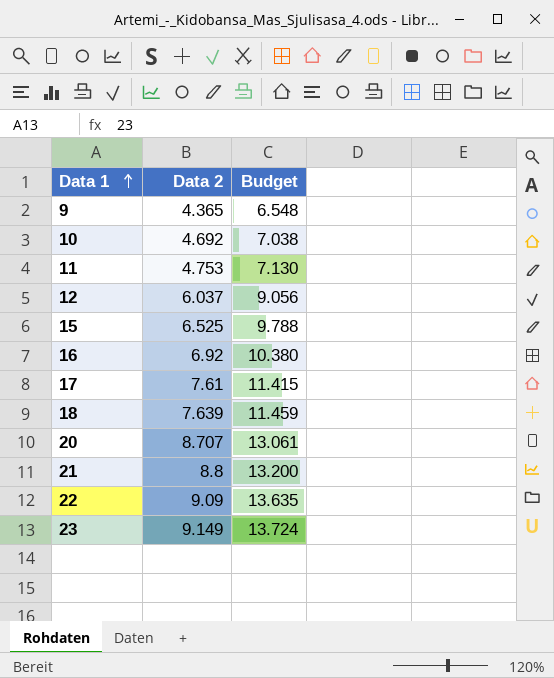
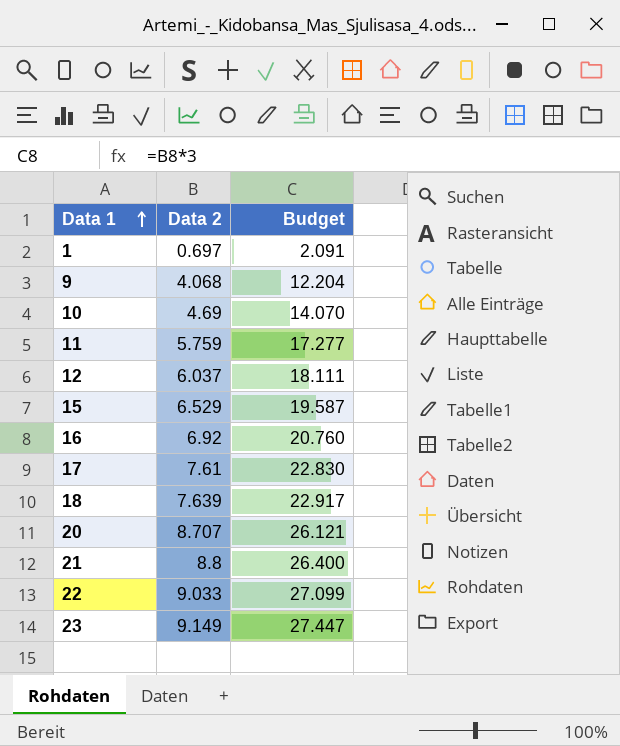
column Budget | formula: [Data 2] * 1.5 -> [Data 2] * 3
row 1: none -> 0.697 | 2.091
9 | Data 2: 4.365 -> 4.068
10 | Data 2: 4.692 -> 4.69
11 | Data 2: 4.753 -> 5.759
15 | Data 2: 6.525 -> 6.529
22 | Data 2: 9.09 -> 9.033

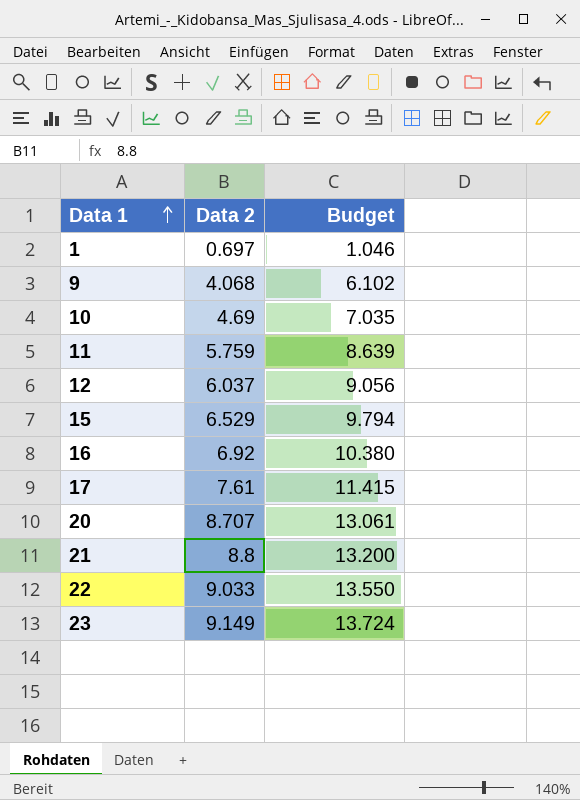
column Budget | formula: [Data 2] * 3 -> [Data 2] * 1.5
row 18: 7.639 | 22.917 -> none

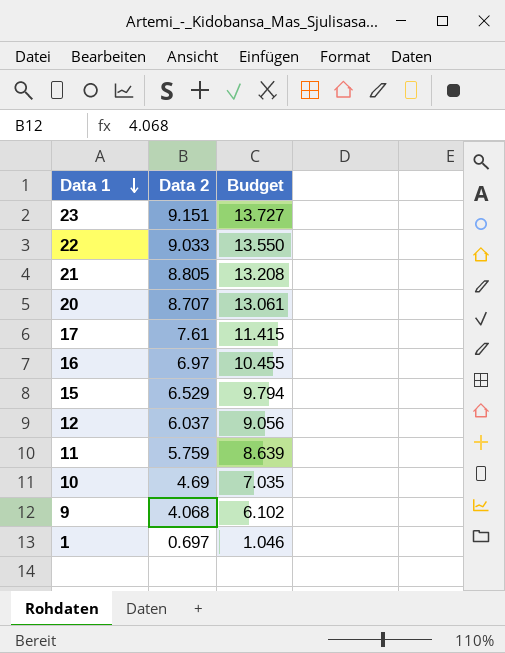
row order: Data 1 ascending -> Data 1 descending
23 | Data 2: 9.149 -> 9.151
23 | Budget: 13.724 -> 13.727
21 | Data 2: 8.8 -> 8.805
21 | Budget: 13.200 -> 13.208
16 | Data 2: 6.92 -> 6.97
16 | Budget: 10.380 -> 10.455

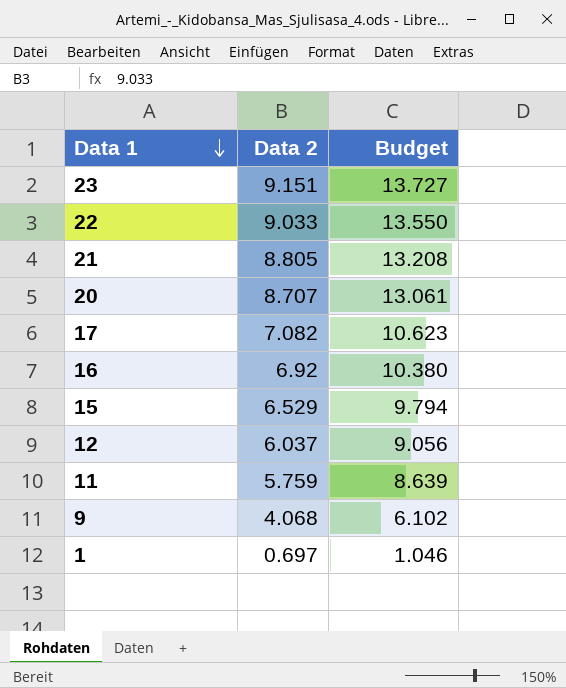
row 10: 4.69 | 7.035 -> none
17 | Data 2: 7.61 -> 7.082
17 | Budget: 11.415 -> 10.623
16 | Data 2: 6.97 -> 6.92
16 | Budget: 10.455 -> 10.380

